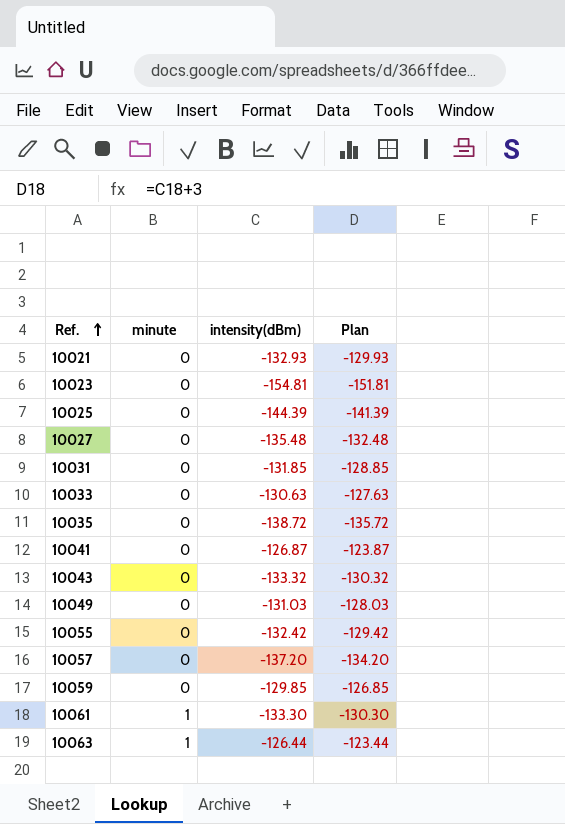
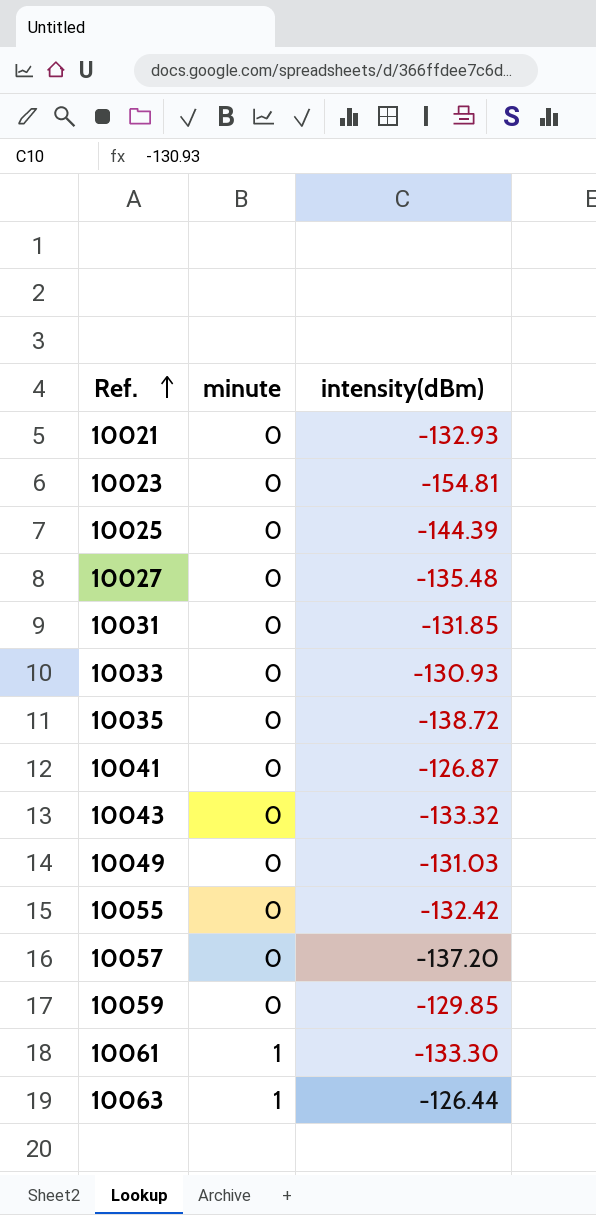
column Plan | formula: [intensity(dBm)] + 3 -> none
10033 | intensity(dBm): -130.63 -> -130.93

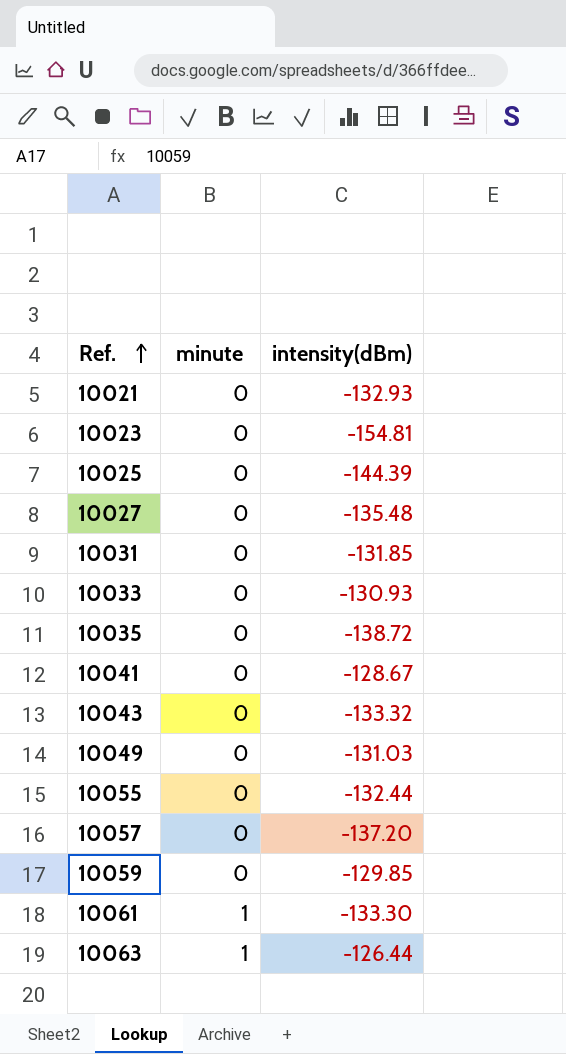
10041 | intensity(dBm): -126.87 -> -128.67
10055 | intensity(dBm): -132.42 -> -132.44

